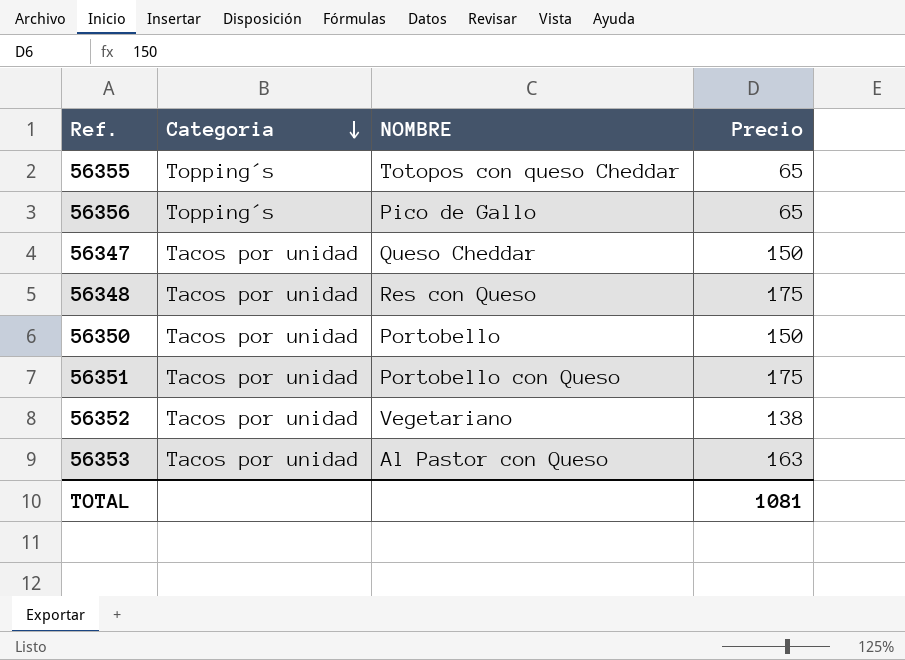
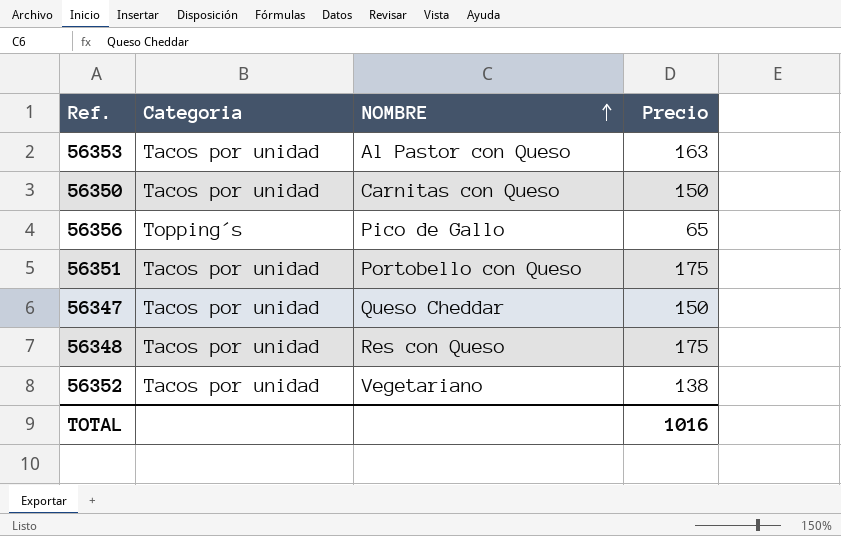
row order: Categoria descending -> NOMBRE ascending
row 56355: Topping´s | Totopos con queso Cheddar | 65 -> none
56350 | NOMBRE: Portobello -> Carnitas con Queso
TOTAL | Precio: 1081 -> 1016

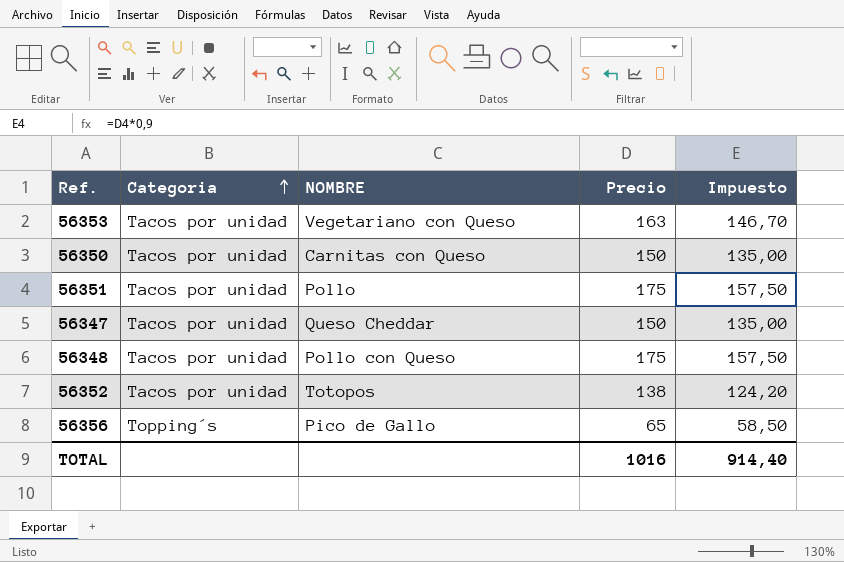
row order: NOMBRE ascending -> Categoria ascending
column Impuesto | formula: none -> [Precio] * 0,9
56353 | NOMBRE: Al Pastor con Queso -> Vegetariano con Queso
56351 | NOMBRE: Portobello con Queso -> Pollo
56348 | NOMBRE: Res con Queso -> Pollo con Queso
56352 | NOMBRE: Vegetariano -> Totopos

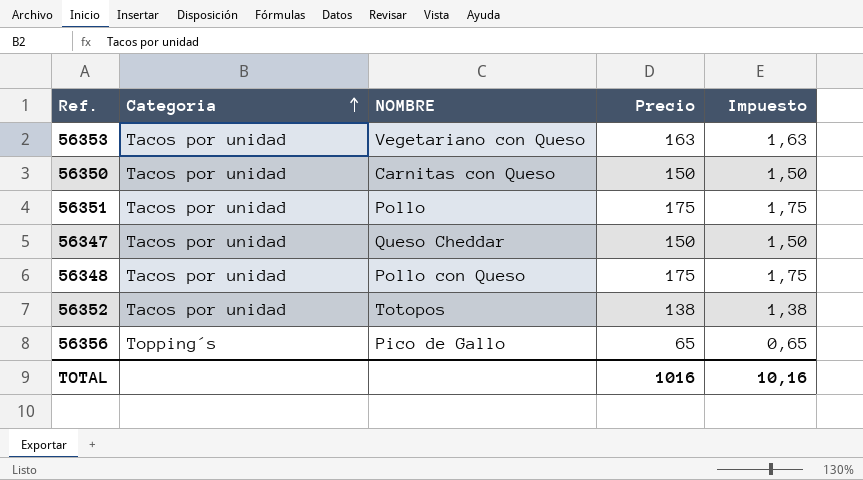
column Impuesto | formula: [Precio] * 0,9 -> [Precio] * 0,01
TOTAL | Impuesto: 914,40 -> 10,16

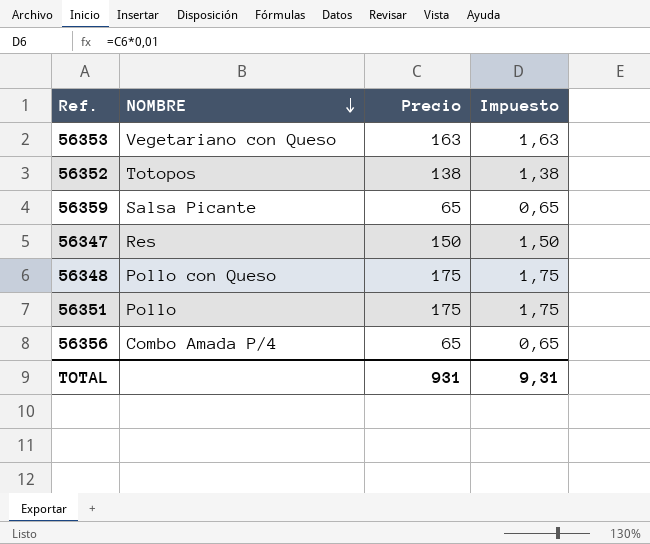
row order: Categoria ascending -> NOMBRE descending
column Categoria | position: 2 -> none
row 56350: Tacos por unidad | Carnitas con Queso | 150 | 1,50 -> none
row 56359: none -> Salsa Picante | 65 | 0,65
56347 | NOMBRE: Queso Cheddar -> Res
56356 | NOMBRE: Pico de Gallo -> Combo Amada P/4
TOTAL | Precio: 1016 -> 931
TOTAL | Impuesto: 10,16 -> 9,31

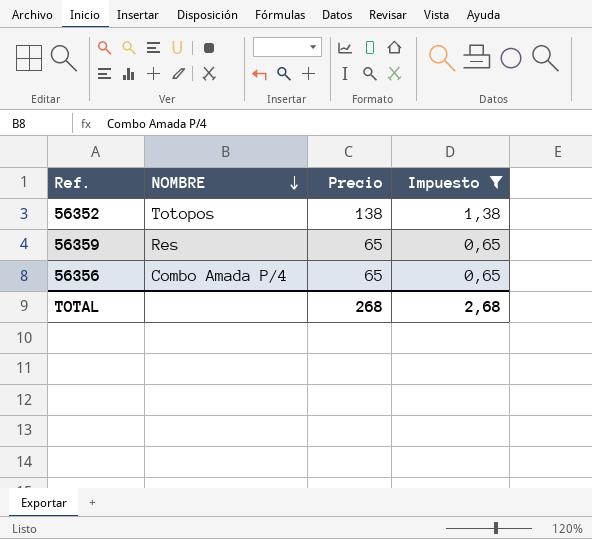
filter: none -> Impuesto <= 1,38
56359 | NOMBRE: Salsa Picante -> Res
TOTAL | Precio: 931 -> 268
TOTAL | Impuesto: 9,31 -> 2,68

